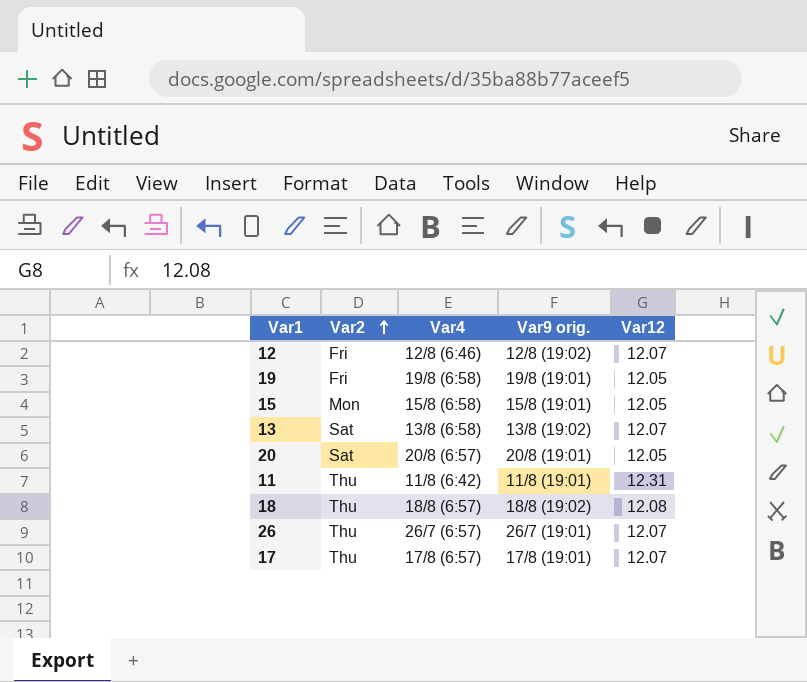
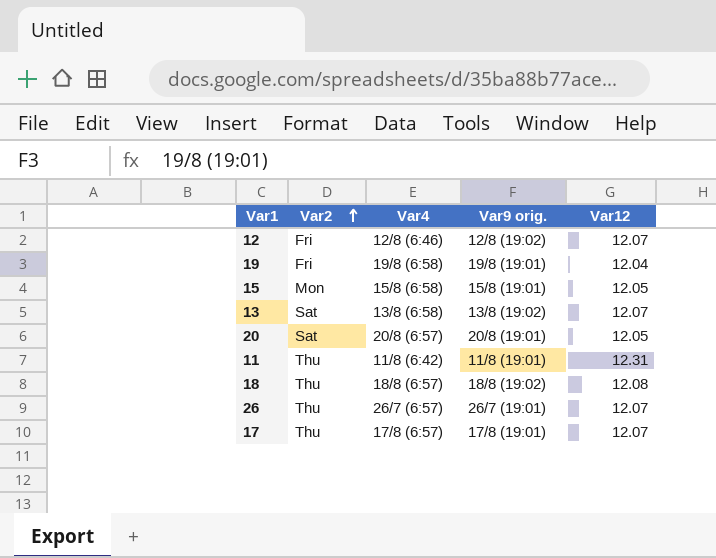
19 | Var12: 12.05 -> 12.04

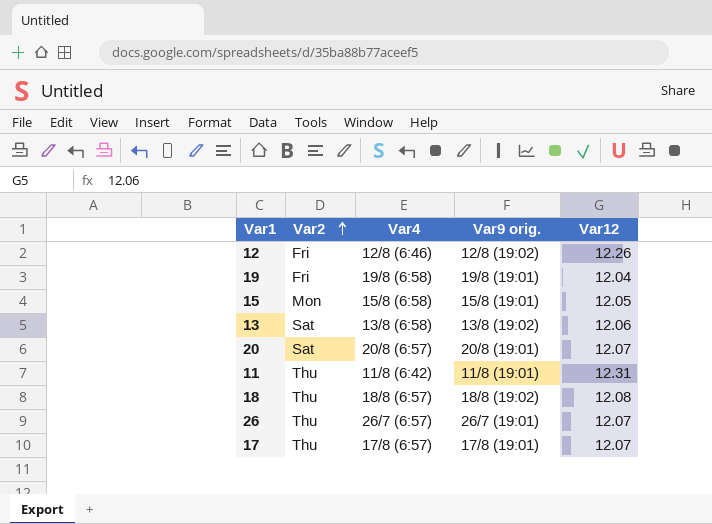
12 | Var12: 12.07 -> 12.26
13 | Var12: 12.07 -> 12.06
20 | Var12: 12.05 -> 12.07

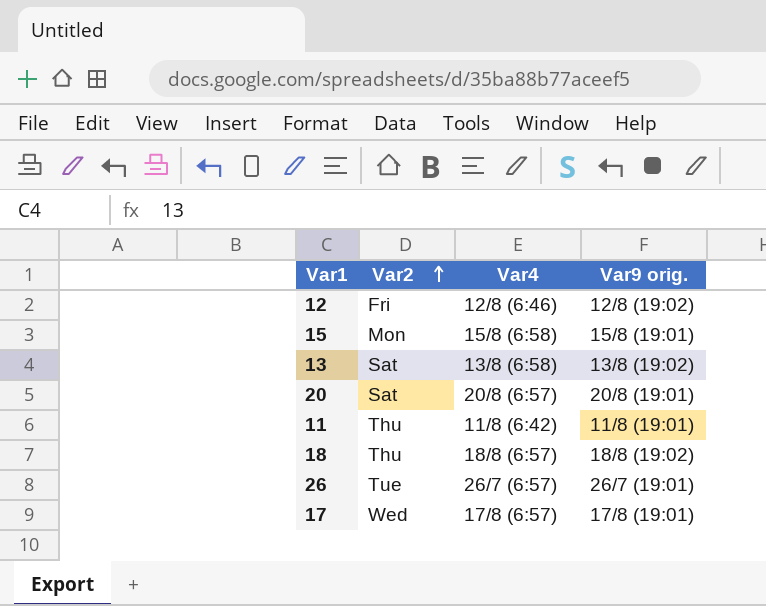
column Var12 | position: 5 -> none
row 19: Fri | 19/8 (6:58) | 19/8 (19:01) | 12.04 -> none
26 | Var2: Thu -> Tue
17 | Var2: Thu -> Wed

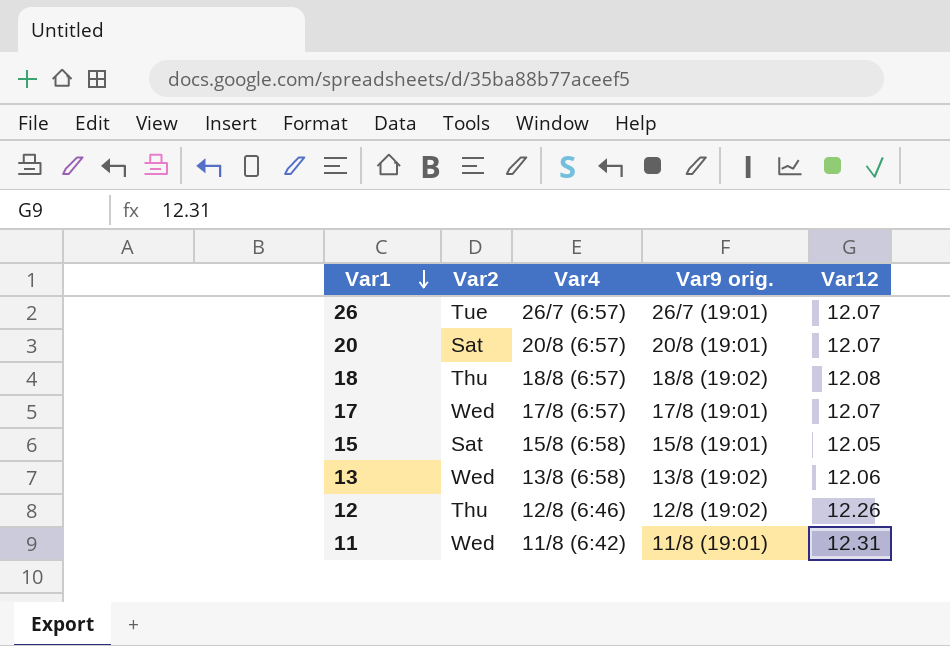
row order: Var2 ascending -> Var1 descending
column Var12 | position: none -> 5
15 | Var2: Mon -> Sat
13 | Var2: Sat -> Wed
12 | Var2: Fri -> Thu
11 | Var2: Thu -> Wed

